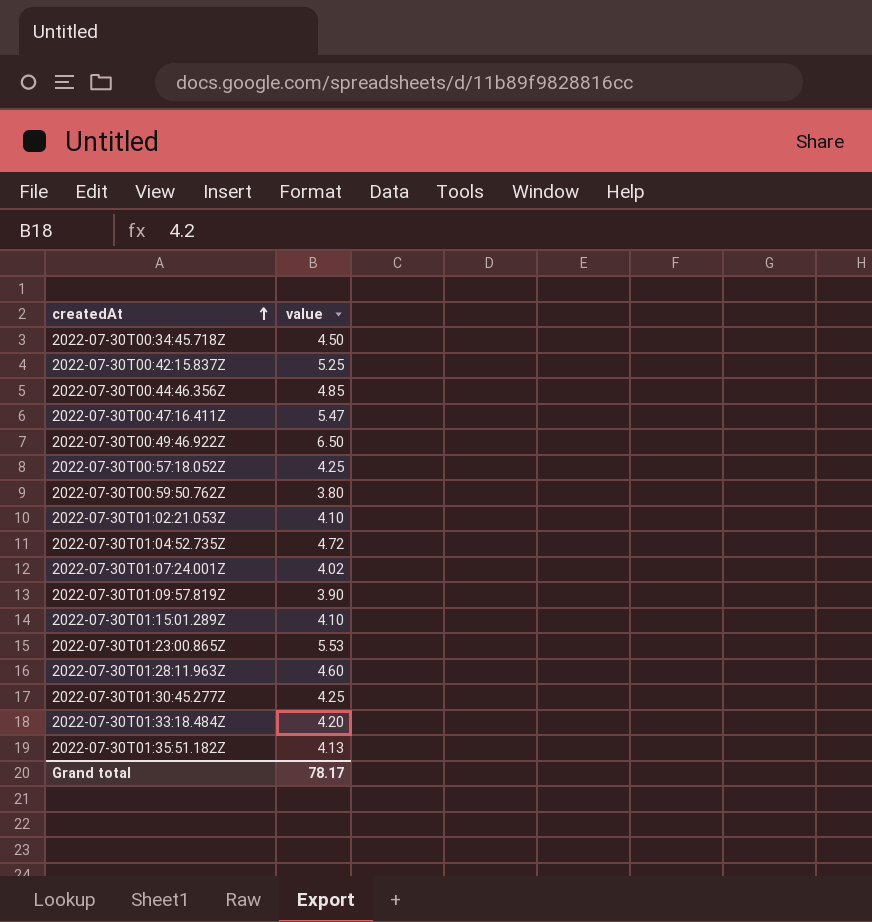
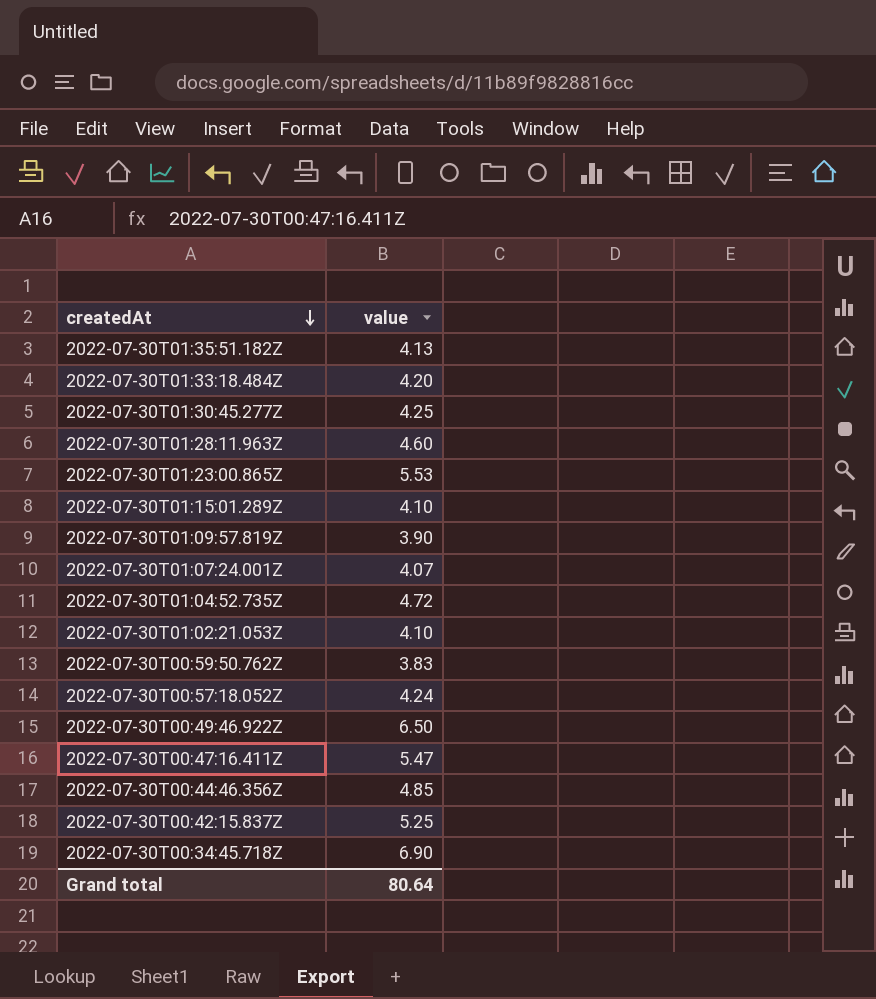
row order: createdAt ascending -> createdAt descending
2022-07-30T01:07:24.001Z | value: 4.02 -> 4.07
2022-07-30T00:59:50.762Z | value: 3.80 -> 3.83
2022-07-30T00:57:18.052Z | value: 4.25 -> 4.24
2022-07-30T00:34:45.718Z | value: 4.50 -> 6.90
Grand total | value: 78.17 -> 80.64

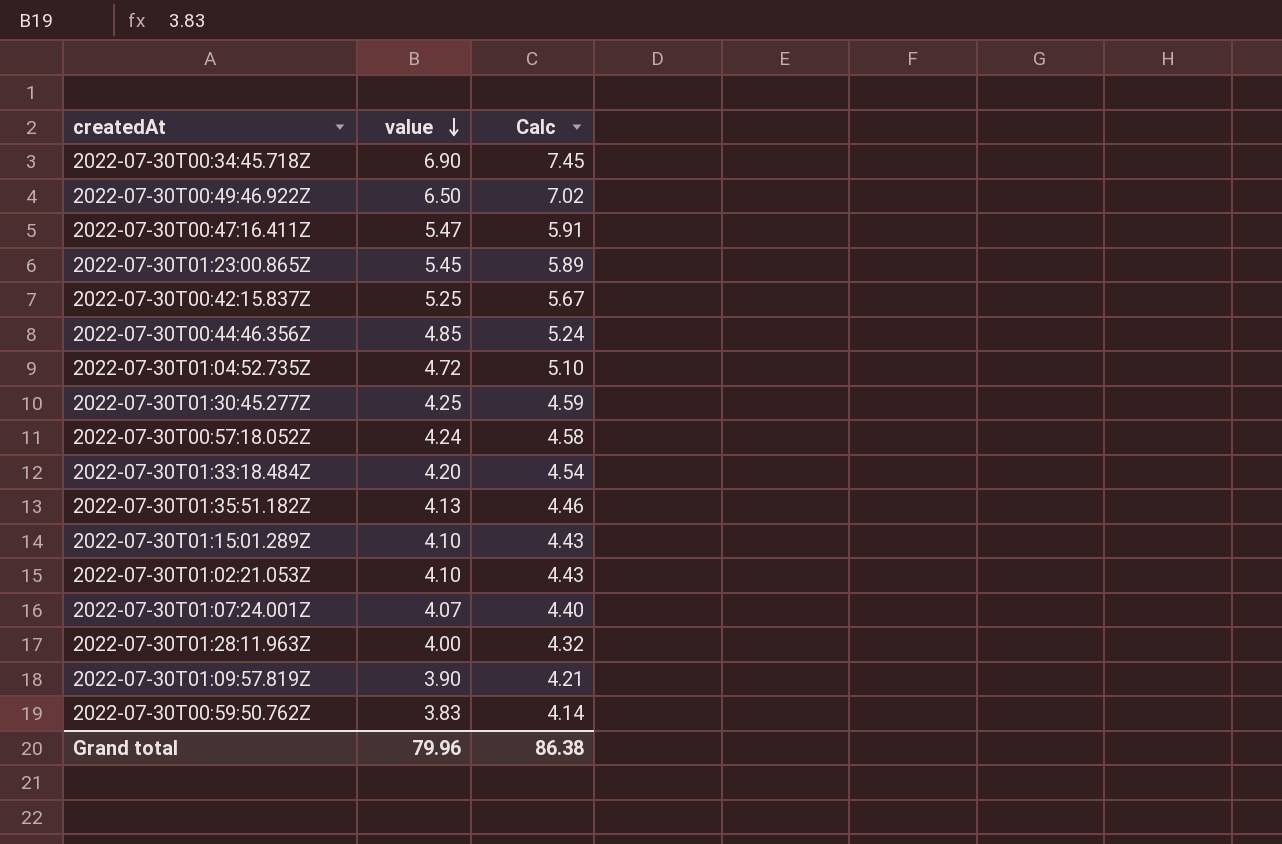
row order: createdAt descending -> value descending
column Calc | formula: none -> [value] * 1.08
2022-07-30T01:23:00.865Z | value: 5.53 -> 5.45
2022-07-30T01:28:11.963Z | value: 4.60 -> 4.00
Grand total | value: 80.64 -> 79.96

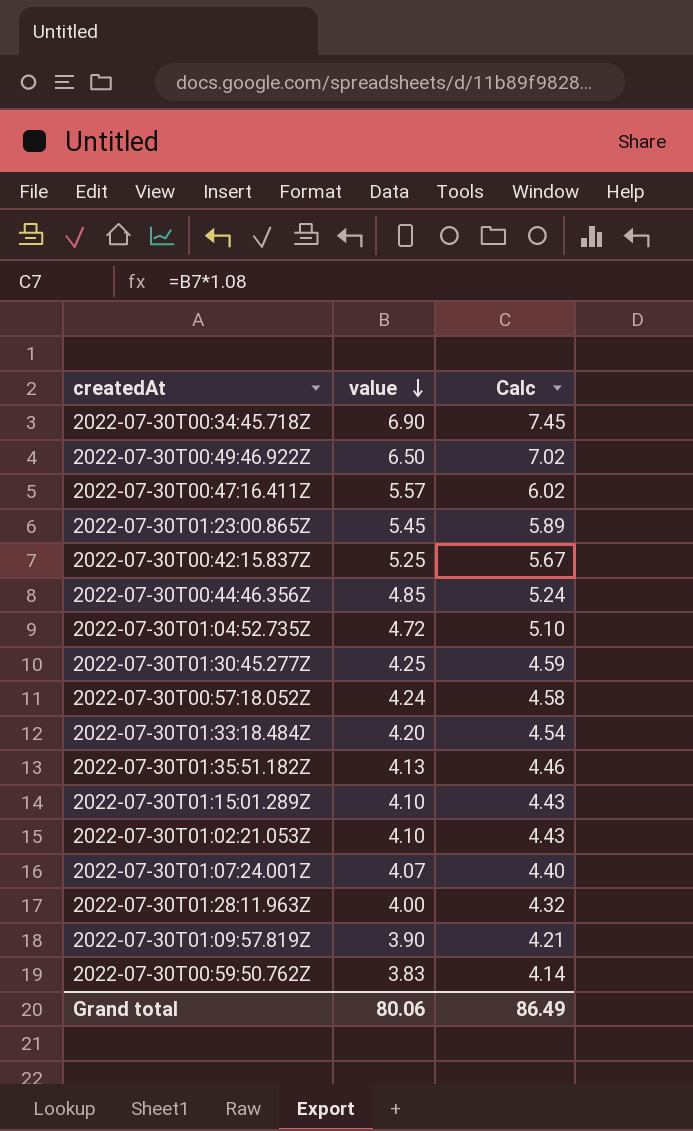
2022-07-30T00:47:16.411Z | value: 5.47 -> 5.57
2022-07-30T00:47:16.411Z | Calc: 5.91 -> 6.02
Grand total | value: 79.96 -> 80.06
Grand total | Calc: 86.38 -> 86.49

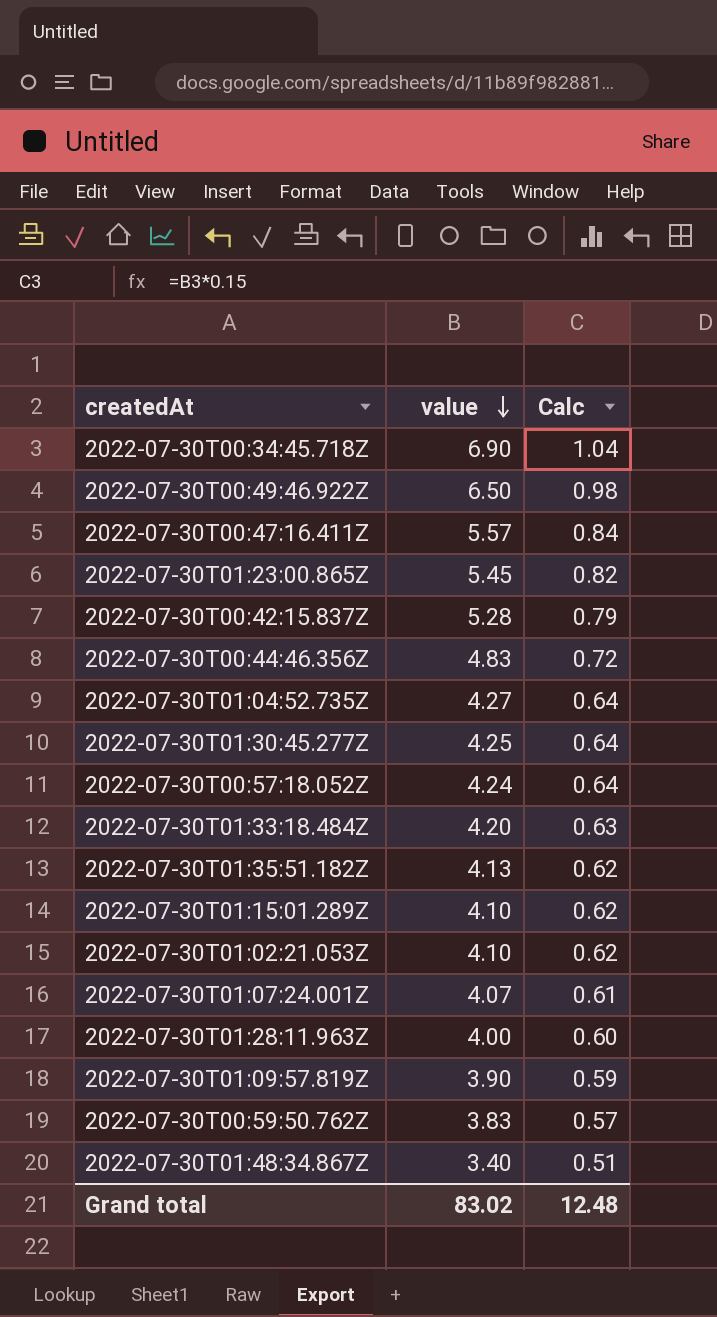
column Calc | formula: [value] * 1.08 -> [value] * 0.15
2022-07-30T00:42:15.837Z | value: 5.25 -> 5.28
2022-07-30T00:44:46.356Z | value: 4.85 -> 4.83
2022-07-30T01:04:52.735Z | value: 4.72 -> 4.27
row 2022-07-30T01:48:34.867Z: none -> 3.40 | 0.51
Grand total | value: 80.06 -> 83.02
Grand total | Calc: 86.49 -> 12.48

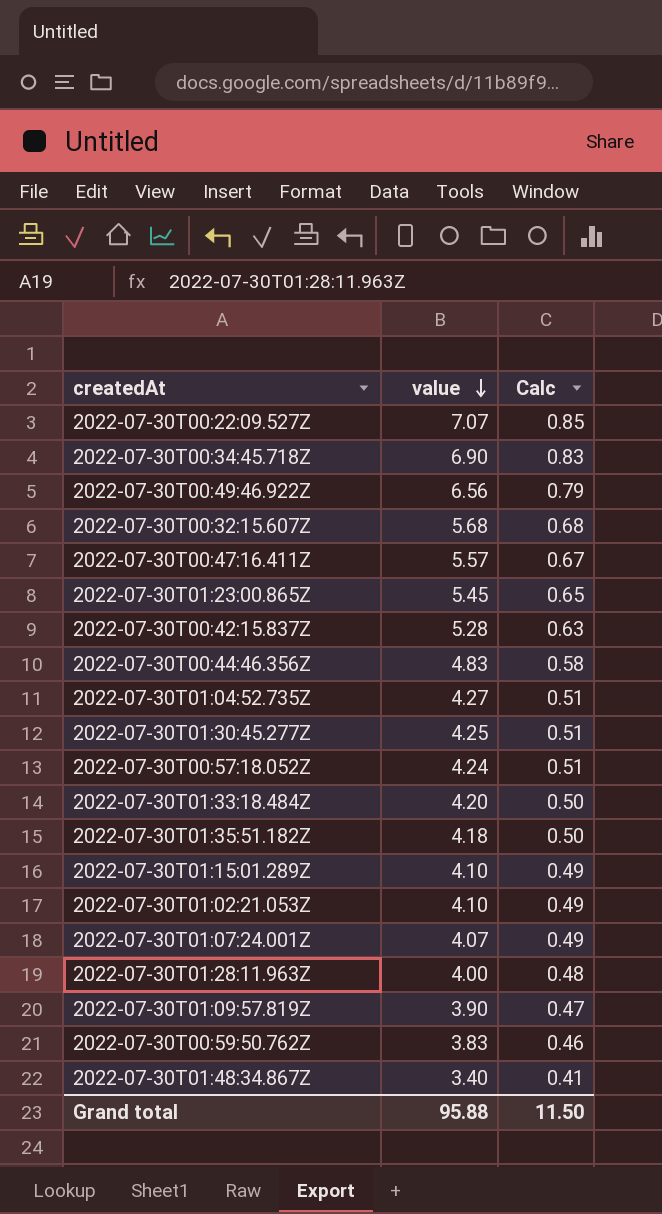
column Calc | formula: [value] * 0.15 -> [value] * 0.12
row 2022-07-30T00:22:09.527Z: none -> 7.07 | 0.85
2022-07-30T00:49:46.922Z | value: 6.50 -> 6.56
row 2022-07-30T00:32:15.607Z: none -> 5.68 | 0.68
2022-07-30T01:35:51.182Z | value: 4.13 -> 4.18
Grand total | value: 83.02 -> 95.88
Grand total | Calc: 12.48 -> 11.50

